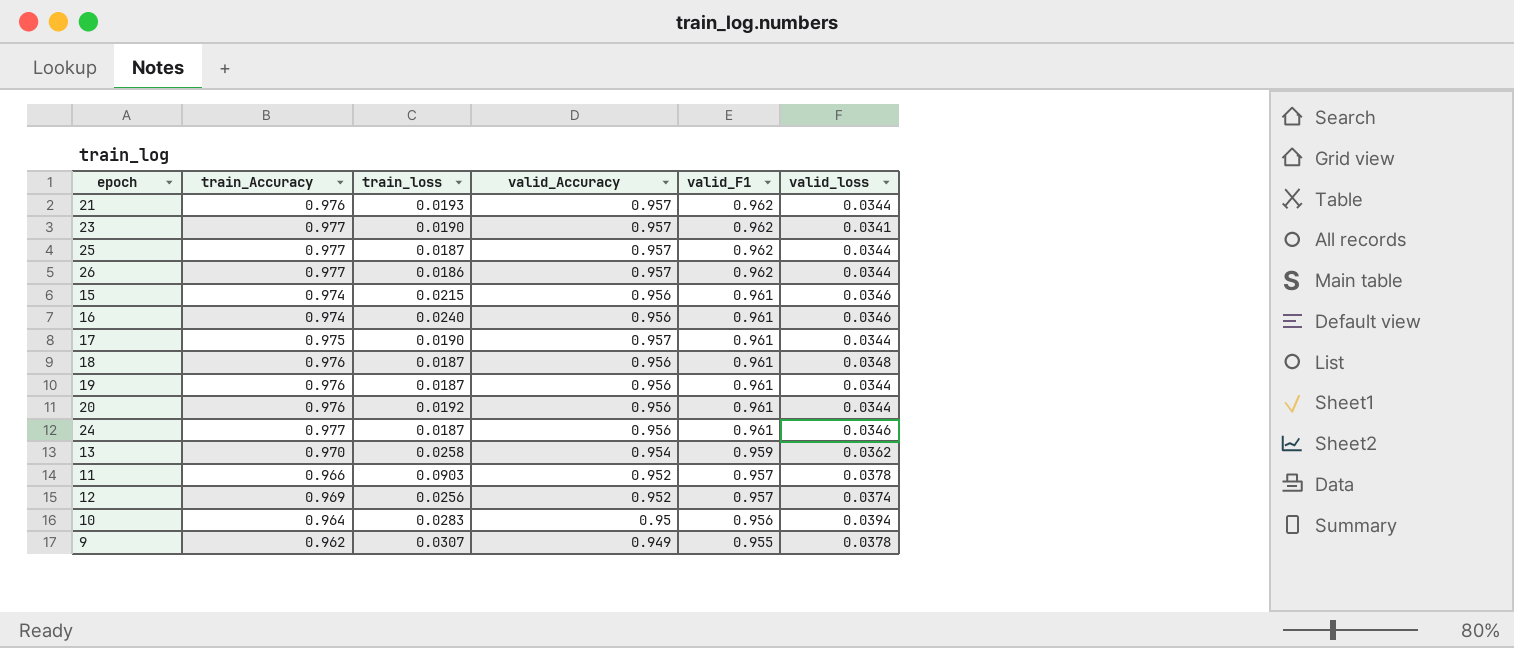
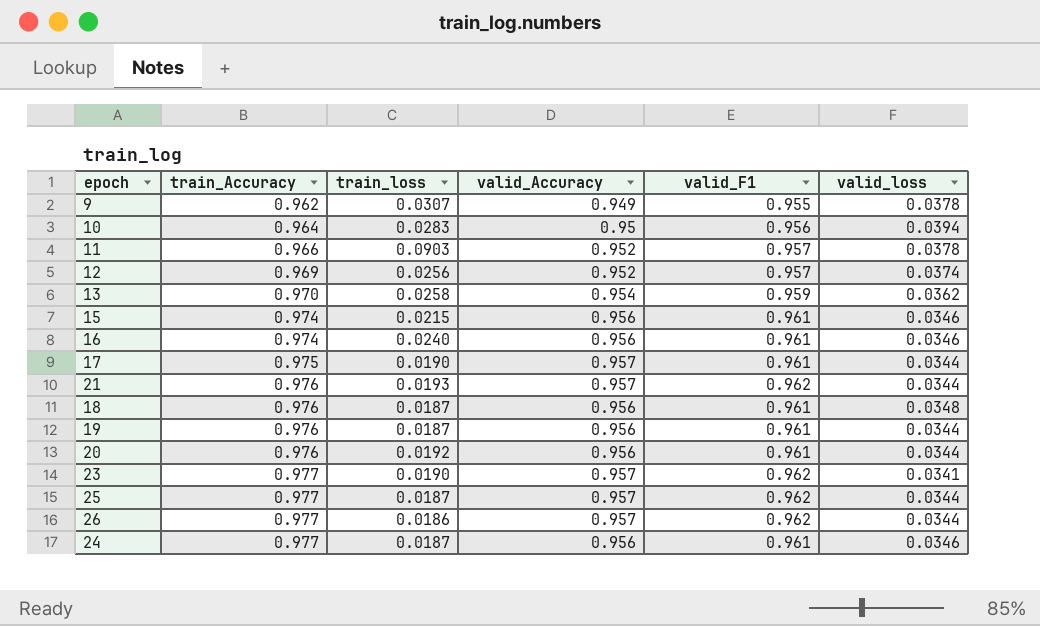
row order: valid_F1 descending -> train_Accuracy ascending

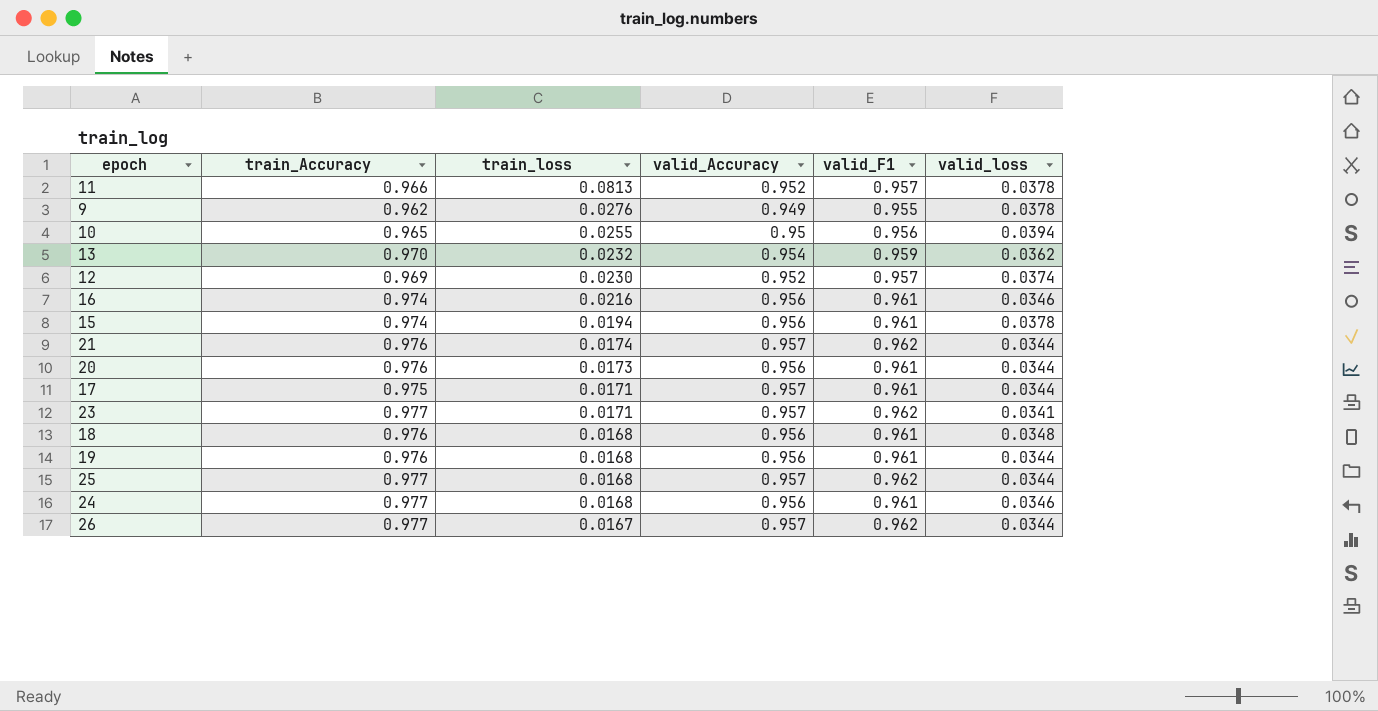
row order: train_Accuracy ascending -> train_loss descending
11 | train_loss: 0.0903 -> 0.0813
9 | train_loss: 0.0307 -> 0.0276
10 | train_Accuracy: 0.964 -> 0.965
10 | train_loss: 0.0283 -> 0.0255
13 | train_loss: 0.0258 -> 0.0232
12 | train_loss: 0.0256 -> 0.0230
16 | train_loss: 0.0240 -> 0.0216
15 | train_loss: 0.0215 -> 0.0194
15 | valid_loss: 0.0346 -> 0.0378
21 | train_loss: 0.0193 -> 0.0174
20 | train_loss: 0.0192 -> 0.0173
17 | train_loss: 0.0190 -> 0.0171
23 | train_loss: 0.0190 -> 0.0171
18 | train_loss: 0.0187 -> 0.0168
19 | train_loss: 0.0187 -> 0.0168
25 | train_loss: 0.0187 -> 0.0168
24 | train_loss: 0.0187 -> 0.0168
26 | train_loss: 0.0186 -> 0.0167

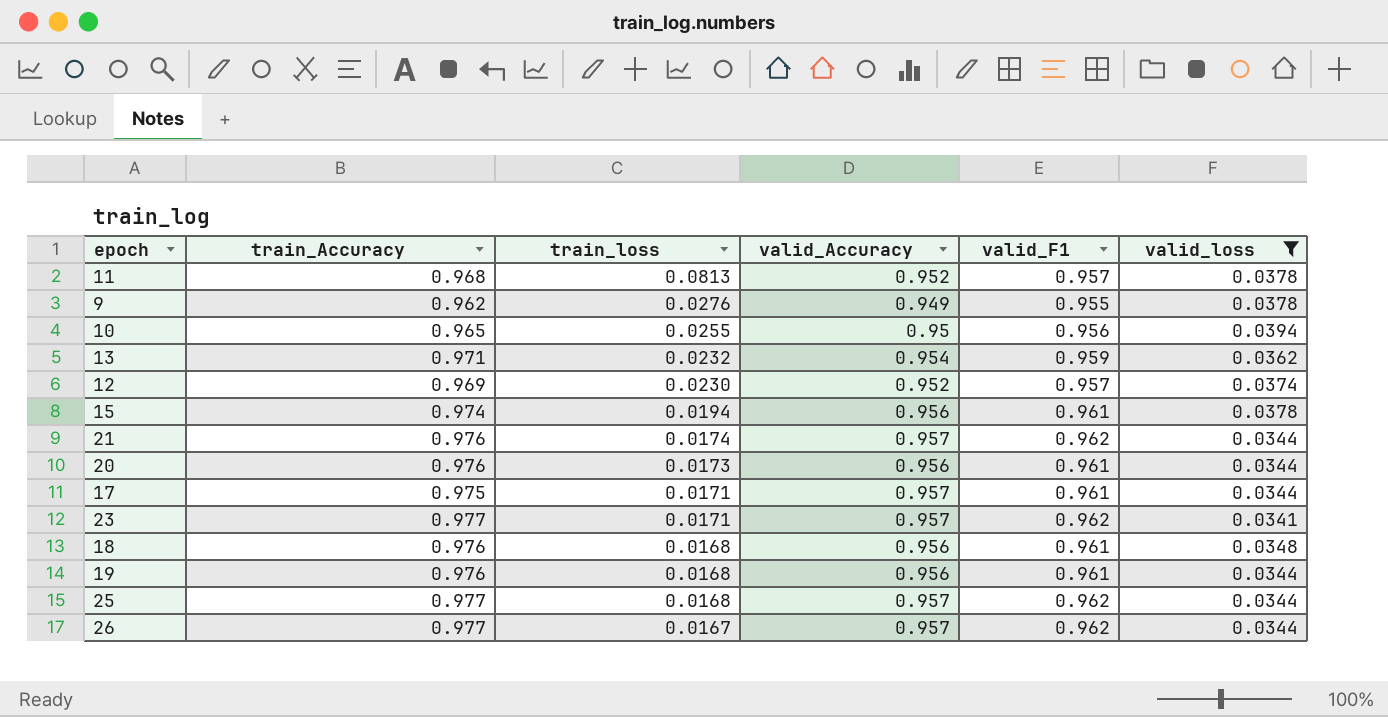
filter: none -> valid_loss != 0.0346
11 | train_Accuracy: 0.966 -> 0.968
13 | train_Accuracy: 0.970 -> 0.971

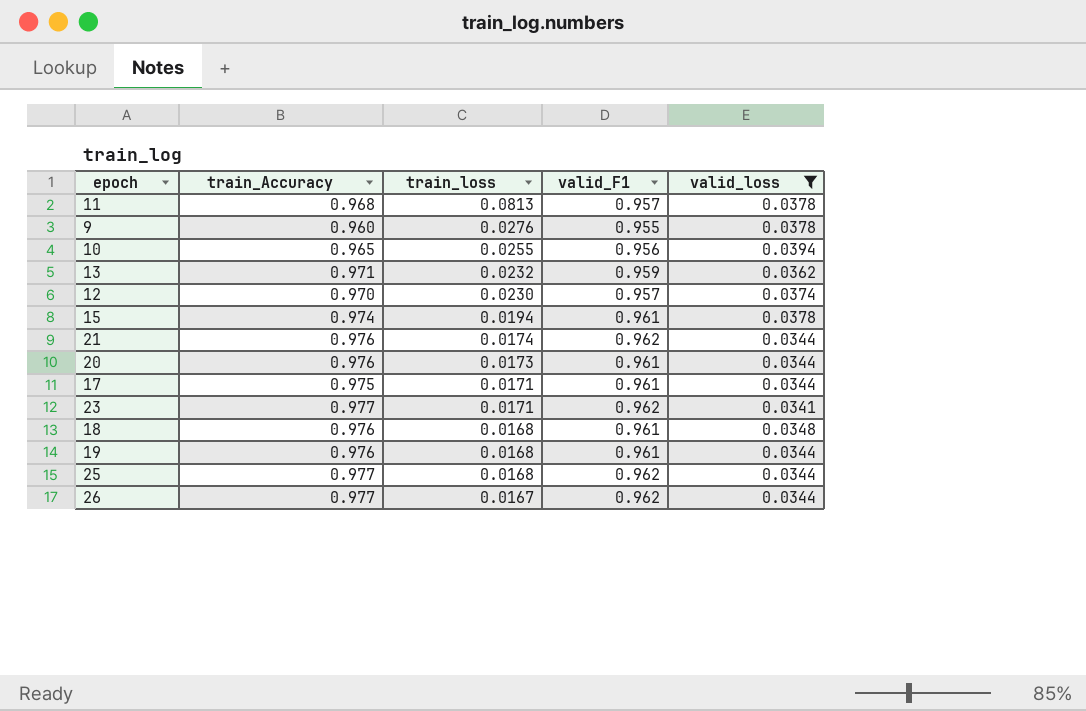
column valid_Accuracy | position: 4 -> none
9 | train_Accuracy: 0.962 -> 0.960
12 | train_Accuracy: 0.969 -> 0.970

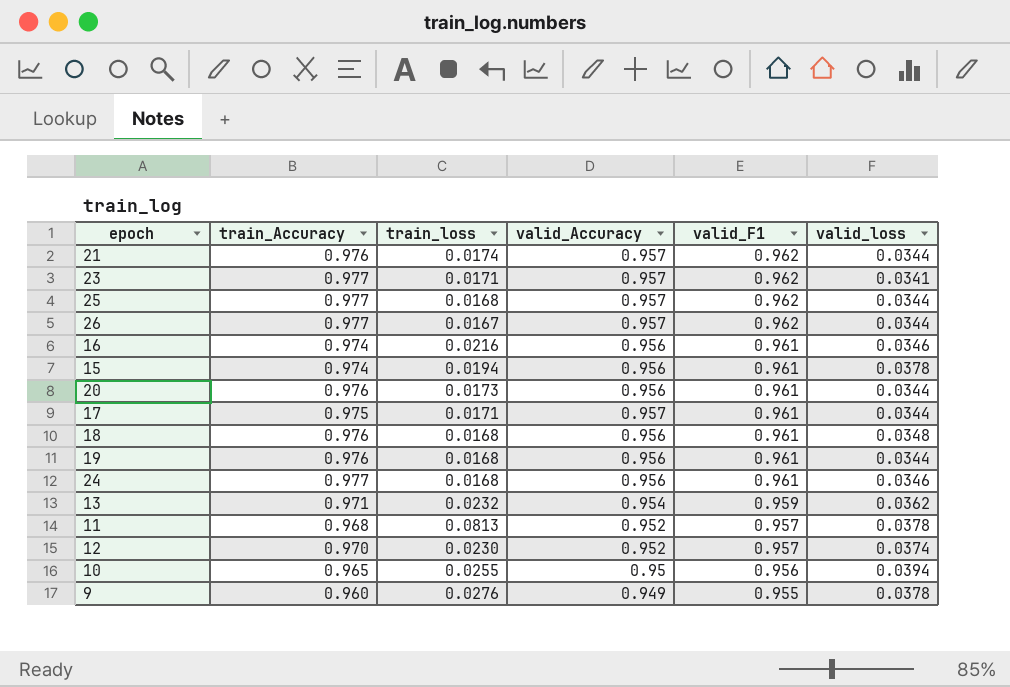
filter: valid_loss != 0.0346 -> none
row order: train_loss descending -> valid_F1 descending
column valid_Accuracy | position: none -> 4

